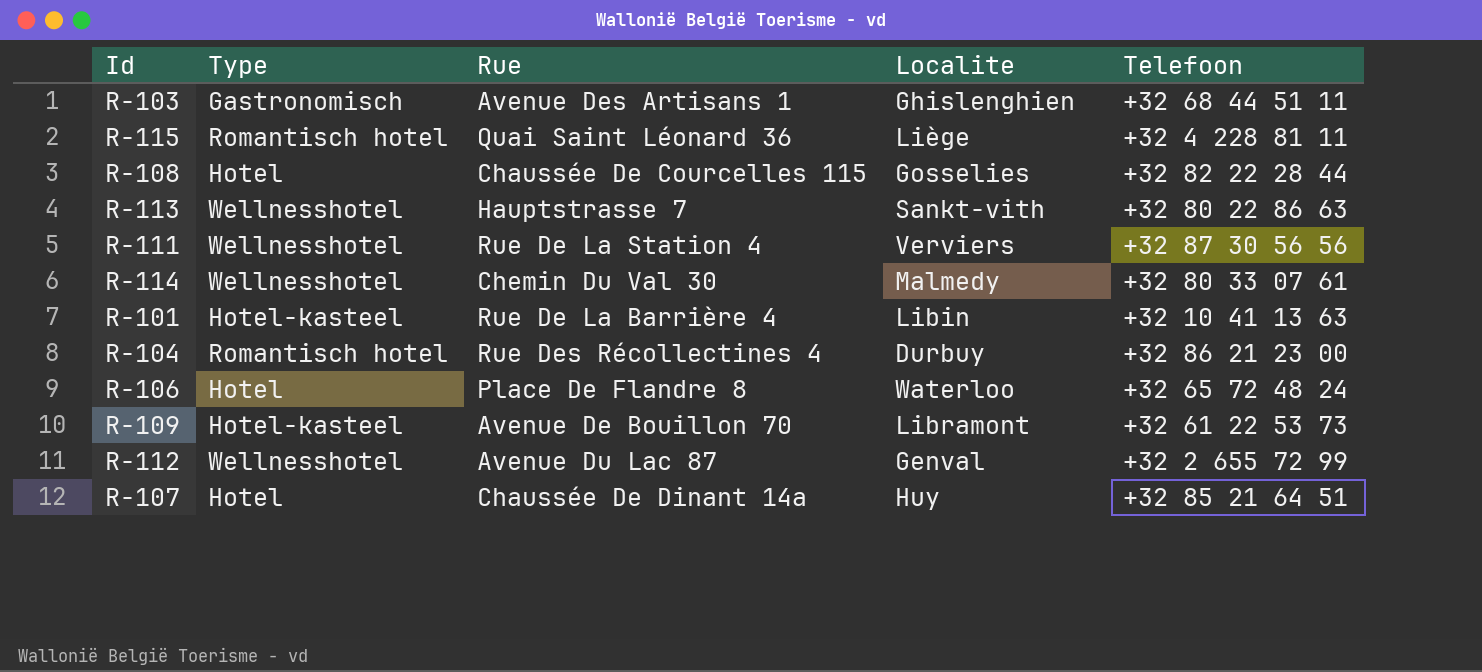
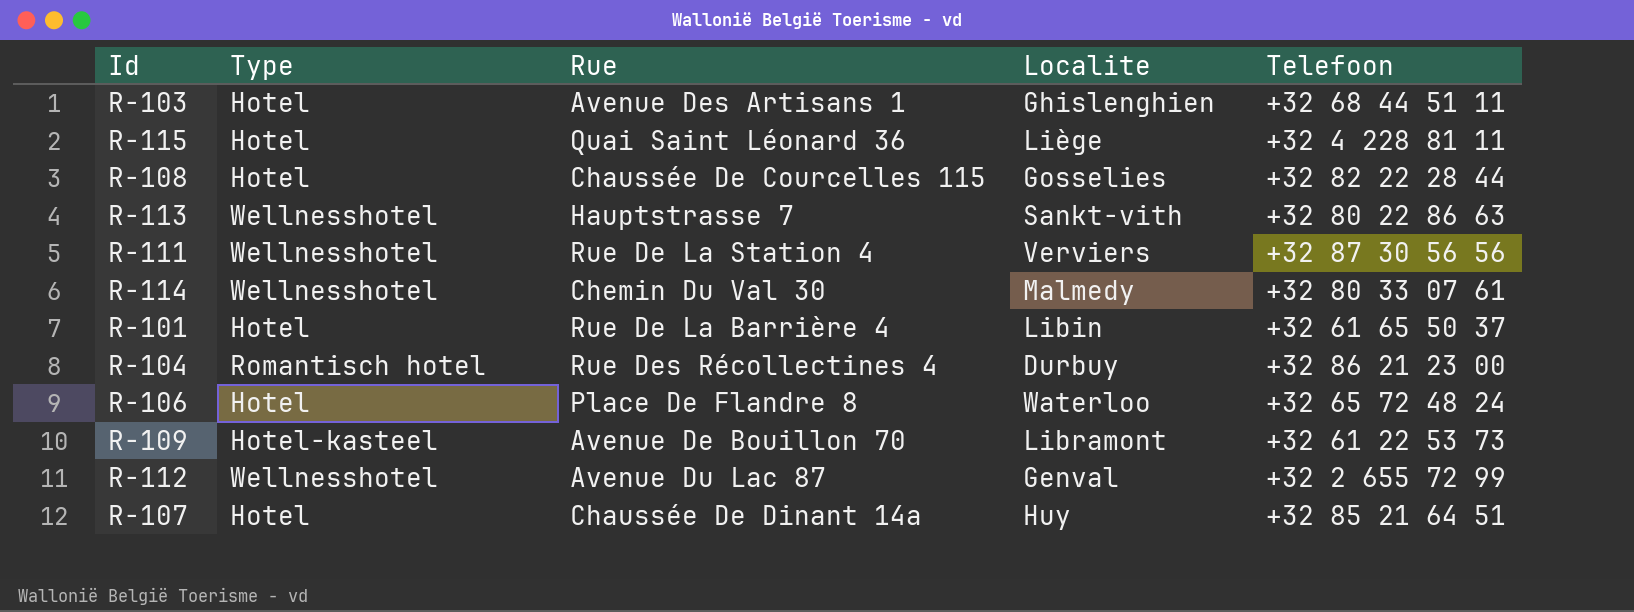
R-103 | Type: Gastronomisch -> Hotel
R-115 | Type: Romantisch hotel -> Hotel
R-101 | Type: Hotel-kasteel -> Hotel
R-101 | Telefoon: +32 10 41 13 63 -> +32 61 65 50 37

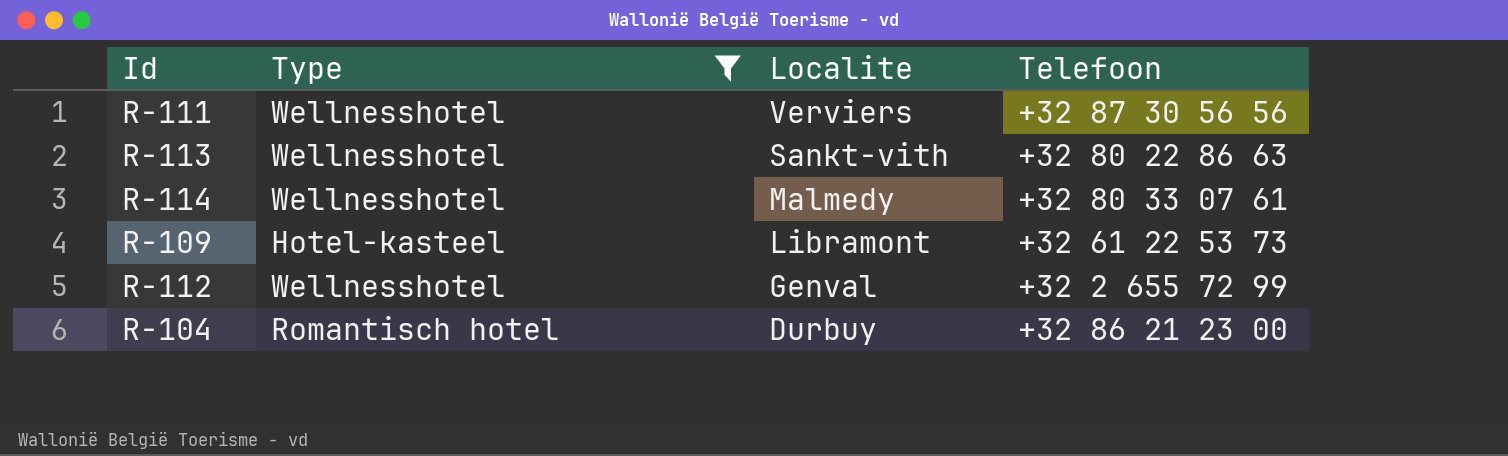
filter: none -> Type != Hotel
row order: none -> Localite descending
column Rue | position: 3 -> none

